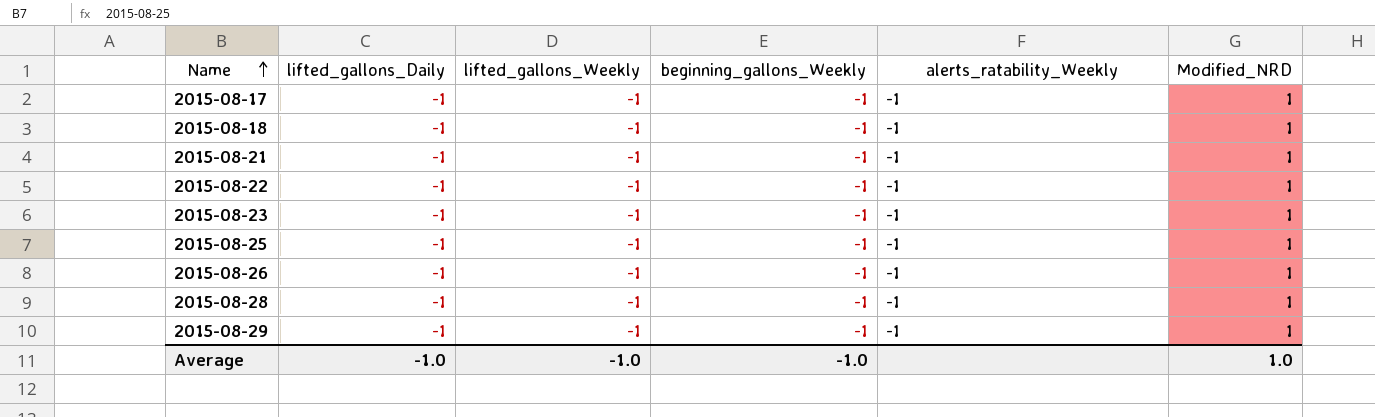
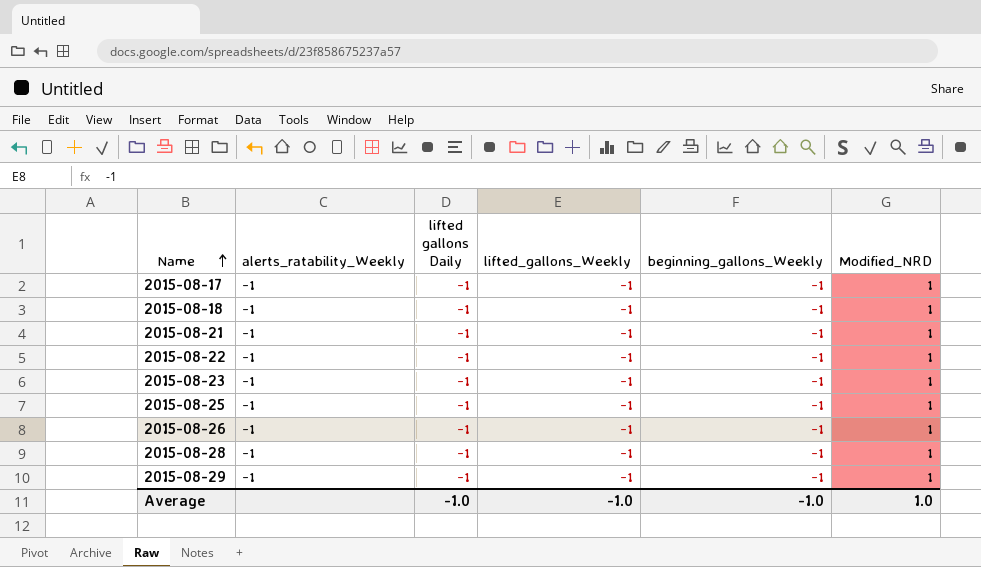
column alerts_ratability_Weekly | position: 5 -> 2
column name: lifted_gallons_Daily -> lifted gallons Daily

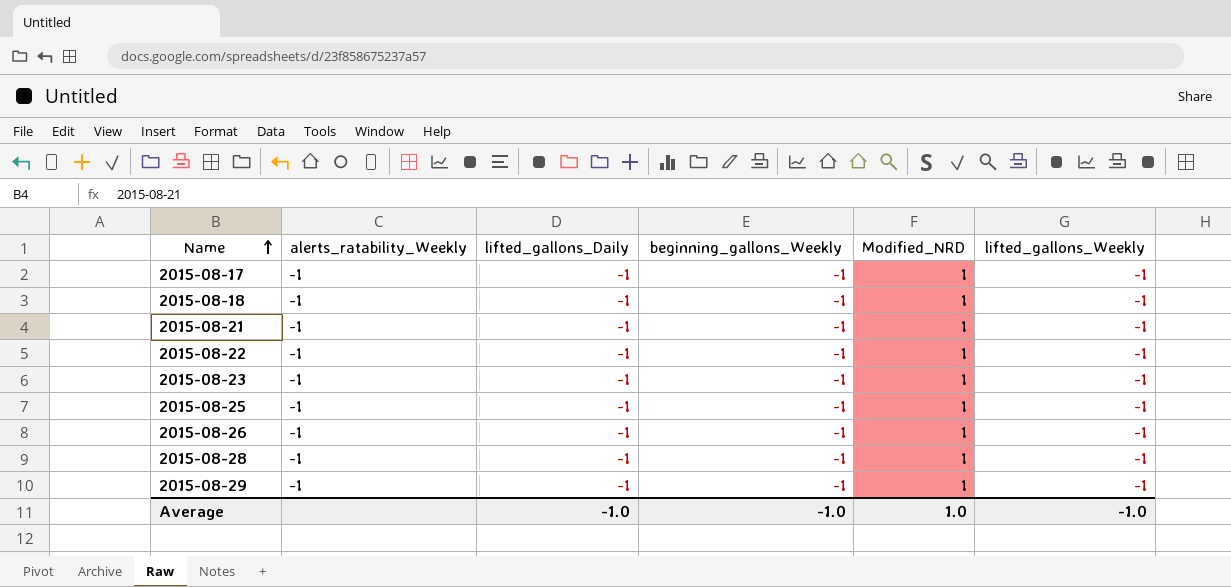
column name: lifted gallons Daily -> lifted_gallons_Daily
column lifted_gallons_Weekly | position: 4 -> 6

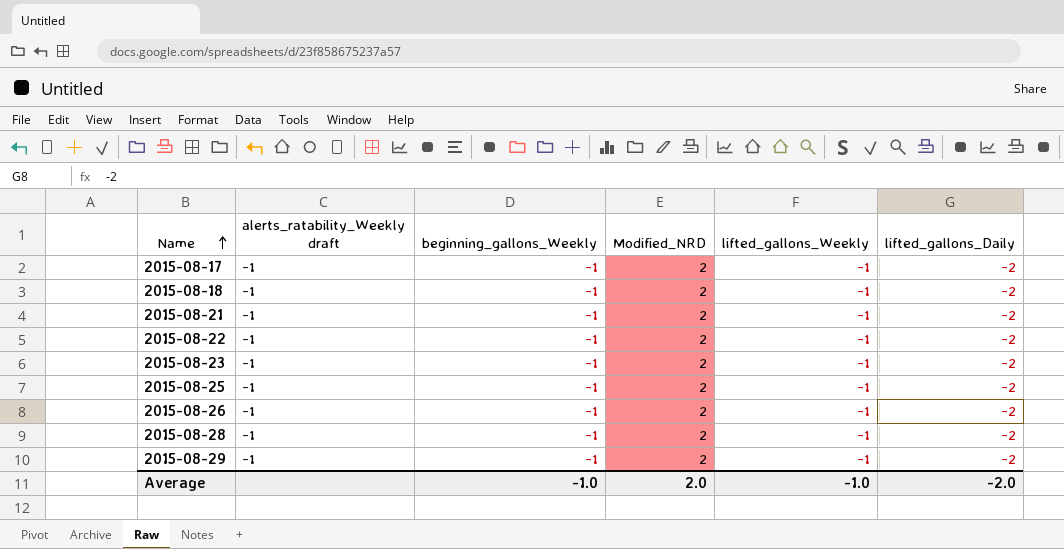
column name: alerts_ratability_Weekly -> alerts_ratability_Weekly draft
column lifted_gallons_Daily | position: 3 -> 6
2015-08-17 | Modified_NRD: 1 -> 2
2015-08-17 | lifted_gallons_Daily: -1 -> -2
2015-08-18 | Modified_NRD: 1 -> 2
2015-08-18 | lifted_gallons_Daily: -1 -> -2
2015-08-21 | Modified_NRD: 1 -> 2
2015-08-21 | lifted_gallons_Daily: -1 -> -2
2015-08-22 | Modified_NRD: 1 -> 2
2015-08-22 | lifted_gallons_Daily: -1 -> -2
2015-08-23 | Modified_NRD: 1 -> 2
2015-08-23 | lifted_gallons_Daily: -1 -> -2
2015-08-25 | Modified_NRD: 1 -> 2
2015-08-25 | lifted_gallons_Daily: -1 -> -2
2015-08-26 | Modified_NRD: 1 -> 2
2015-08-26 | lifted_gallons_Daily: -1 -> -2
2015-08-28 | Modified_NRD: 1 -> 2
2015-08-28 | lifted_gallons_Daily: -1 -> -2
2015-08-29 | Modified_NRD: 1 -> 2
2015-08-29 | lifted_gallons_Daily: -1 -> -2
Average | Modified_NRD: 1.0 -> 2.0
Average | lifted_gallons_Daily: -1.0 -> -2.0

